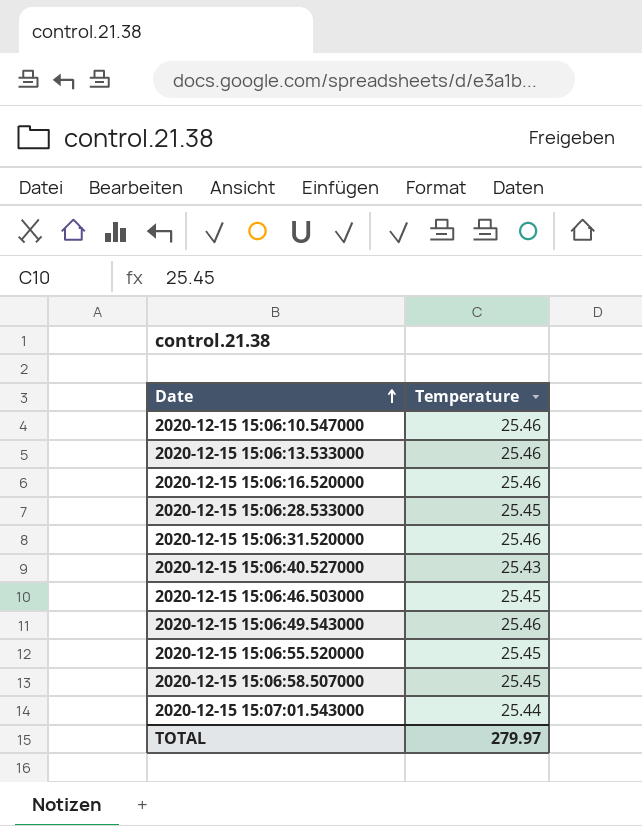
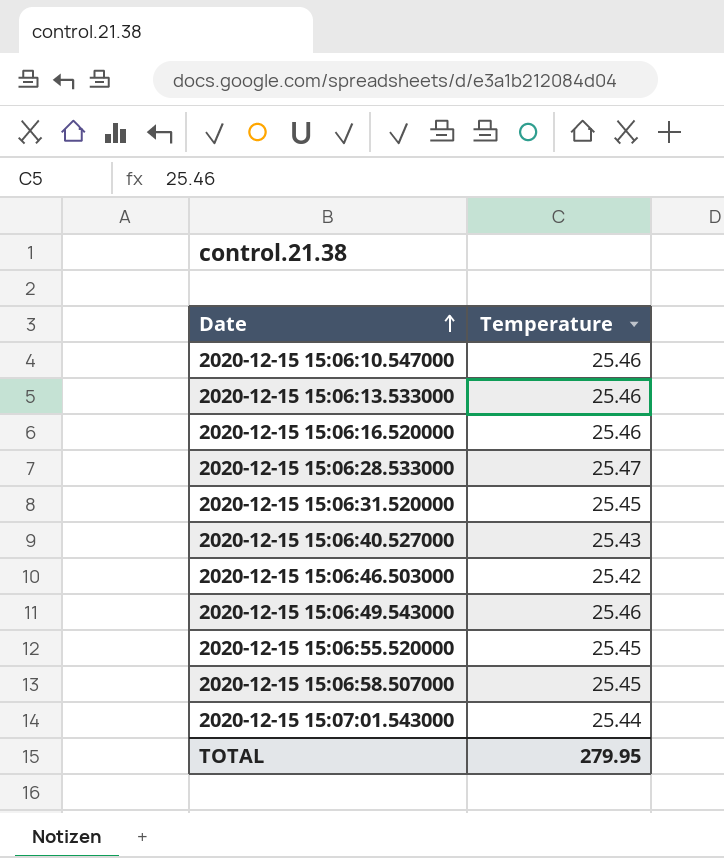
2020-12-15 15:06:28.533000 | Temperature: 25.45 -> 25.47
2020-12-15 15:06:31.520000 | Temperature: 25.46 -> 25.45
2020-12-15 15:06:46.503000 | Temperature: 25.45 -> 25.42
TOTAL | Temperature: 279.97 -> 279.95

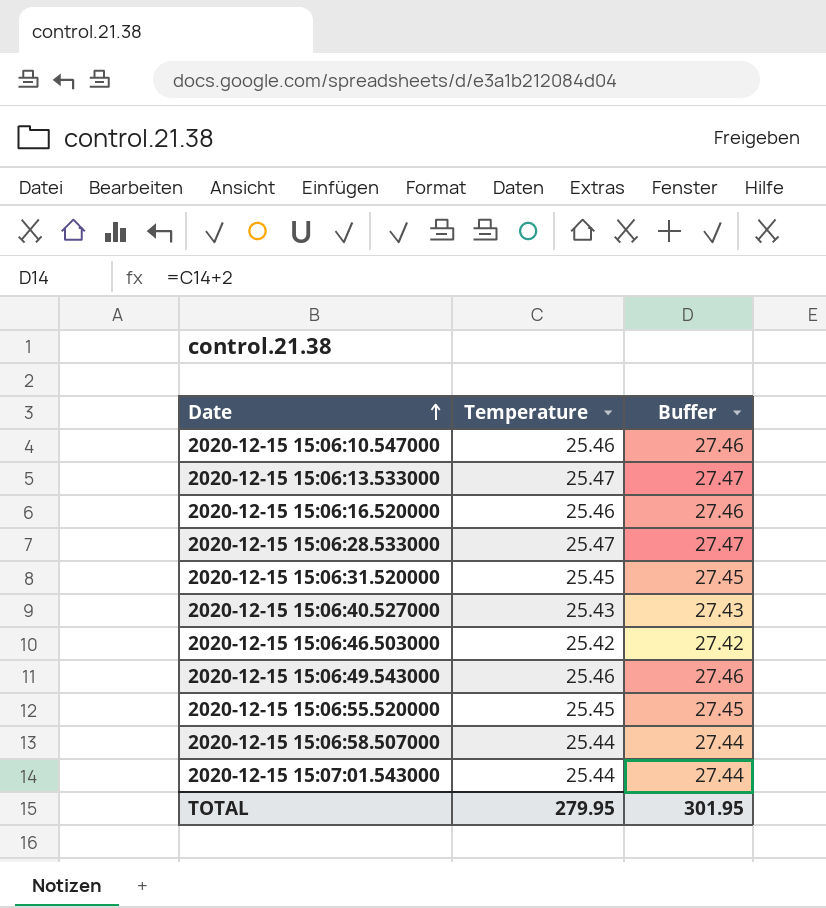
column Buffer | formula: none -> [Temperature] + 2
2020-12-15 15:06:13.533000 | Temperature: 25.46 -> 25.47
2020-12-15 15:06:58.507000 | Temperature: 25.45 -> 25.44

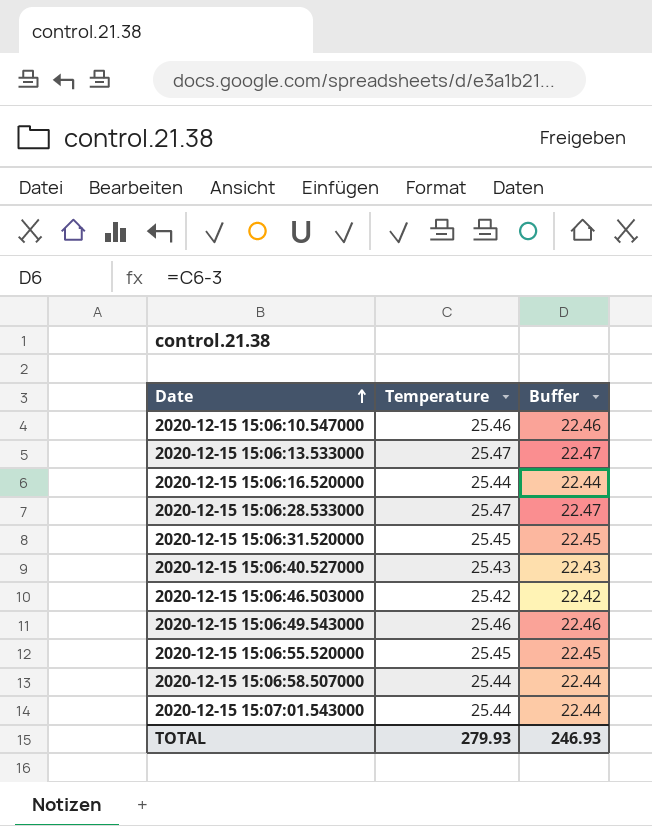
column Buffer | formula: [Temperature] + 2 -> [Temperature] - 3
2020-12-15 15:06:16.520000 | Temperature: 25.46 -> 25.44
TOTAL | Temperature: 279.95 -> 279.93
TOTAL | Buffer: 301.95 -> 246.93

